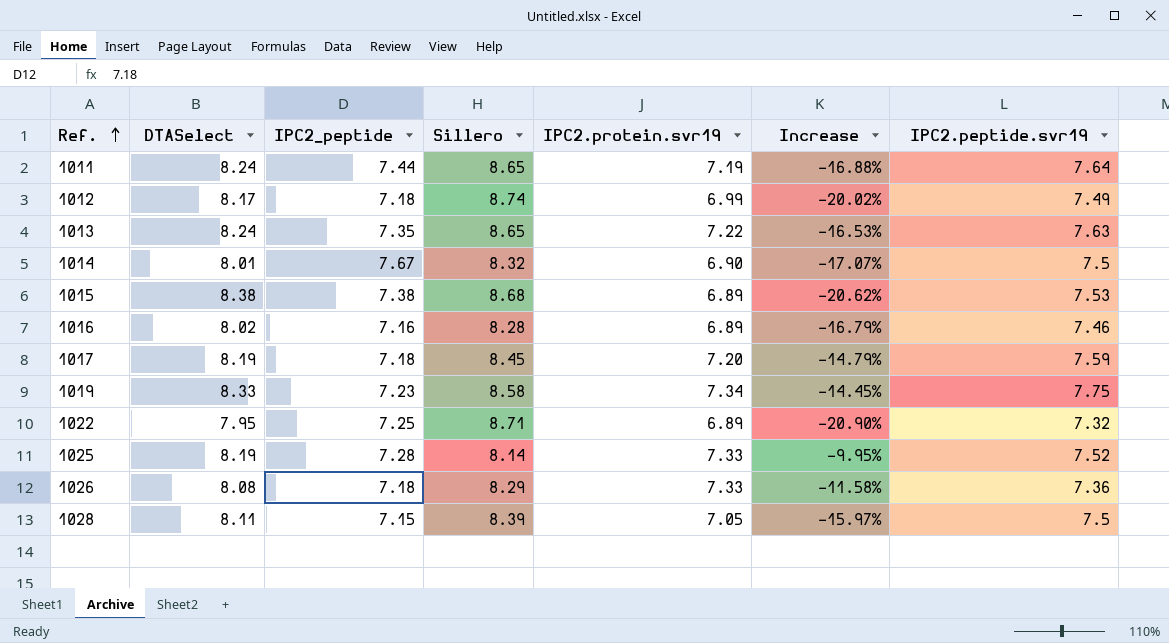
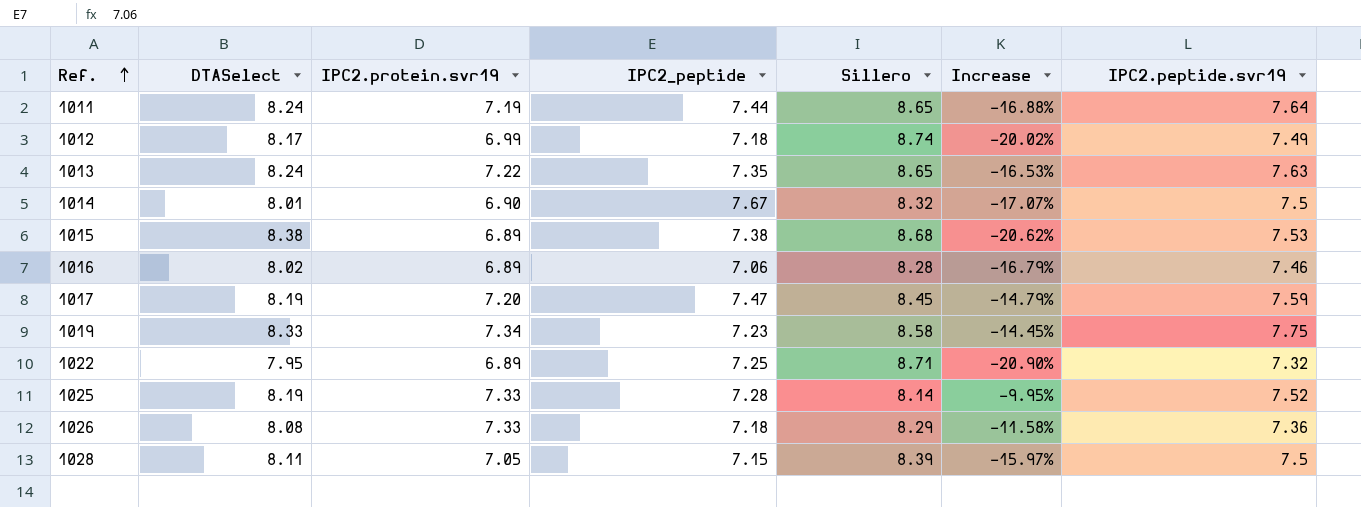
column IPC2.protein.svr19 | position: 5 -> 3
1016 | IPC2_peptide: 7.16 -> 7.06
1017 | IPC2_peptide: 7.18 -> 7.47

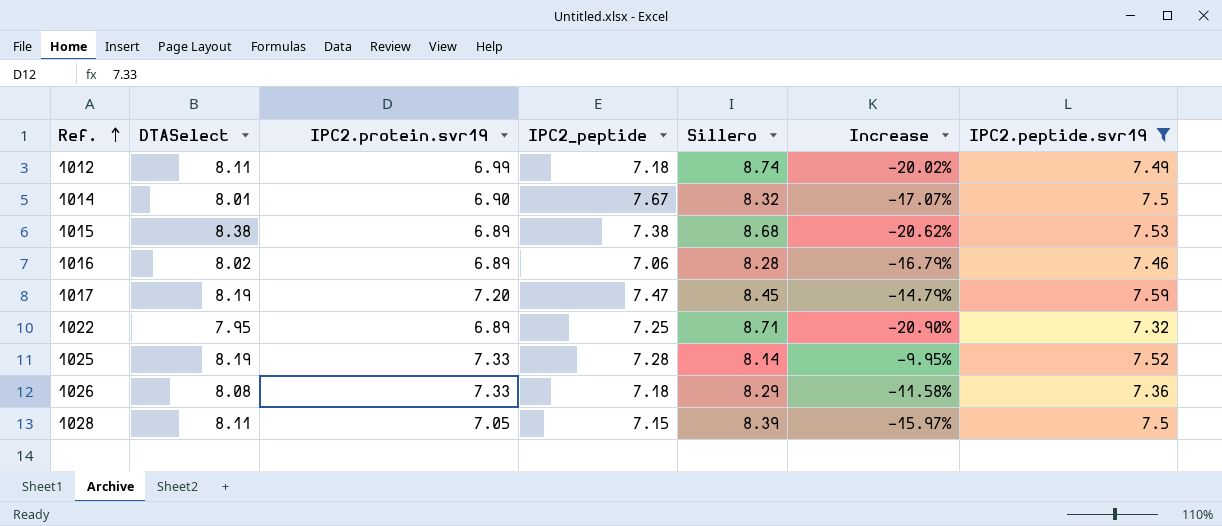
filter: none -> IPC2.peptide.svr19 <= 7.59
1012 | DTASelect: 8.17 -> 8.11

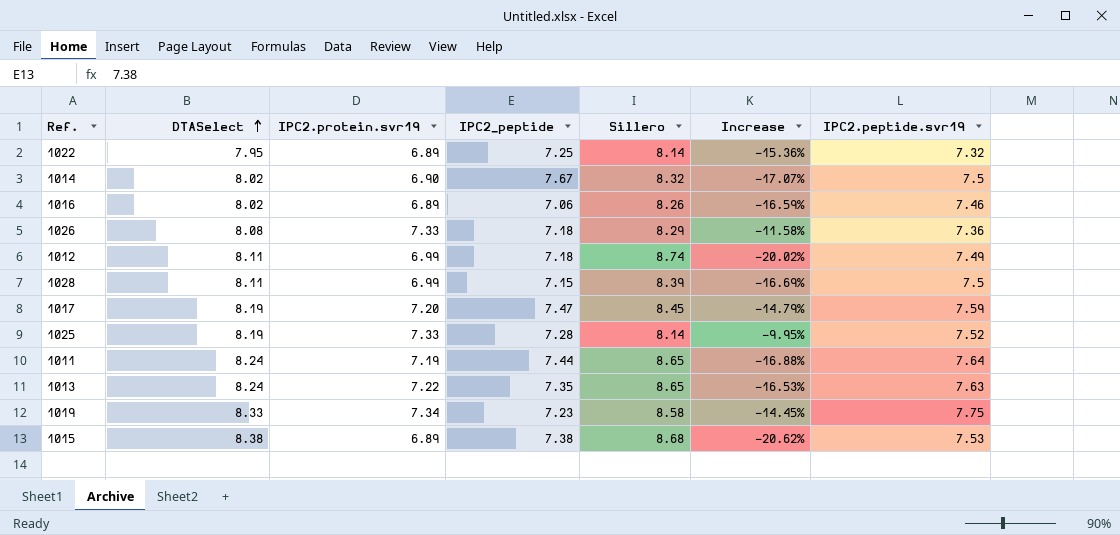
filter: IPC2.peptide.svr19 <= 7.59 -> none
row order: Ref. ascending -> DTASelect ascending
1022 | Sillero: 8.71 -> 8.14
1022 | Increase: -20.90% -> -15.36%
1014 | DTASelect: 8.01 -> 8.02
1016 | Sillero: 8.28 -> 8.26
1016 | Increase: -16.79% -> -16.59%
1028 | IPC2.protein.svr19: 7.05 -> 6.99
1028 | Increase: -15.97% -> -16.69%

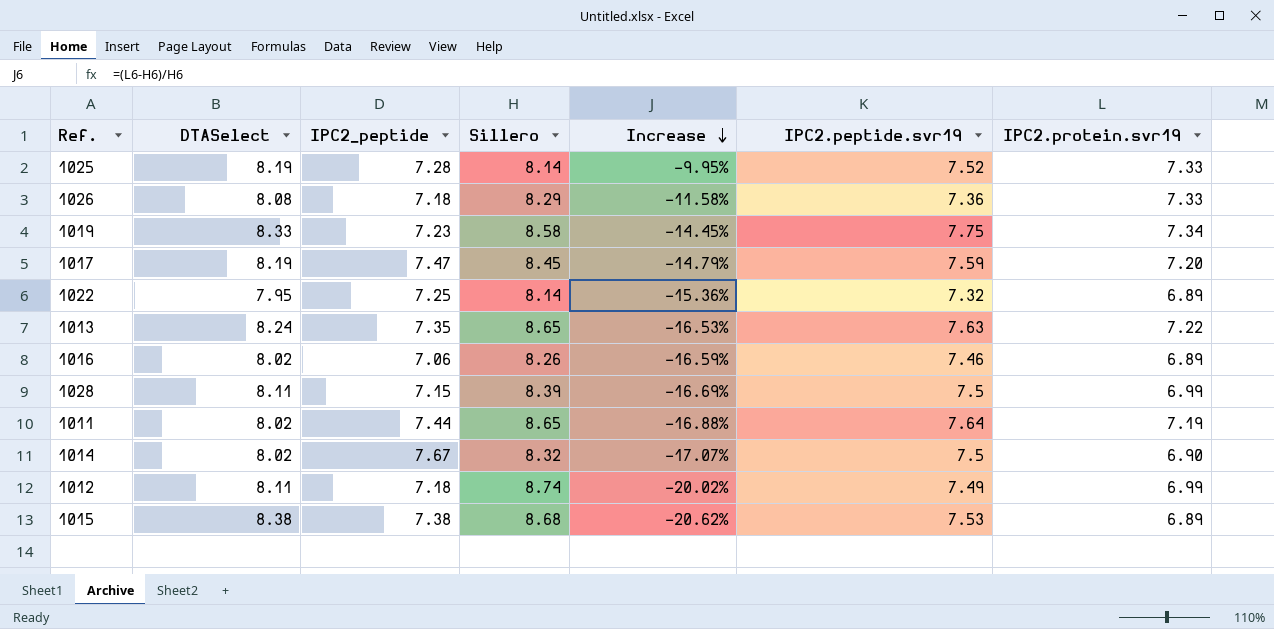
row order: DTASelect ascending -> Increase descending
column IPC2.protein.svr19 | position: 3 -> 7
1011 | DTASelect: 8.24 -> 8.02

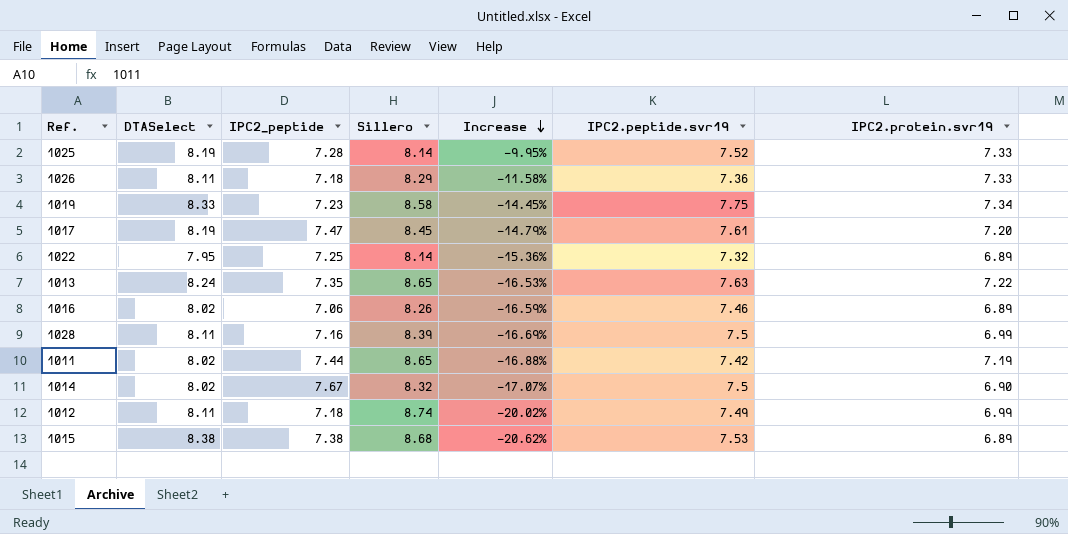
1026 | DTASelect: 8.08 -> 8.11
1017 | IPC2.peptide.svr19: 7.59 -> 7.61
1028 | IPC2_peptide: 7.15 -> 7.16
1011 | IPC2.peptide.svr19: 7.64 -> 7.42

